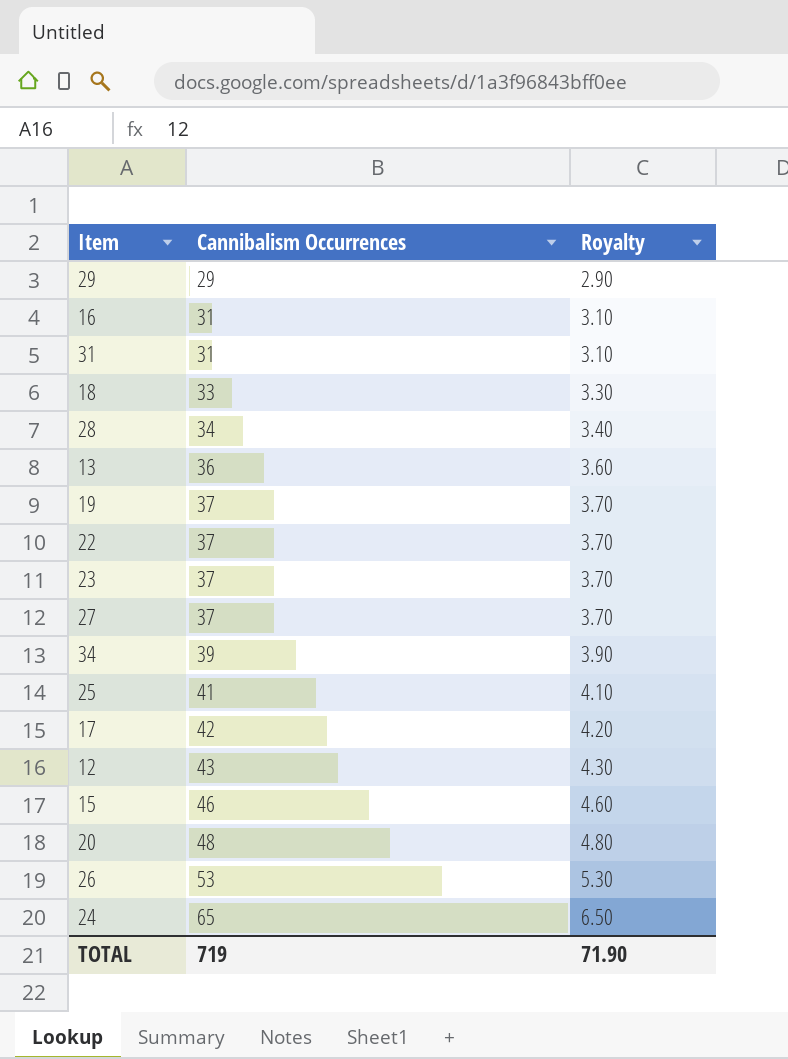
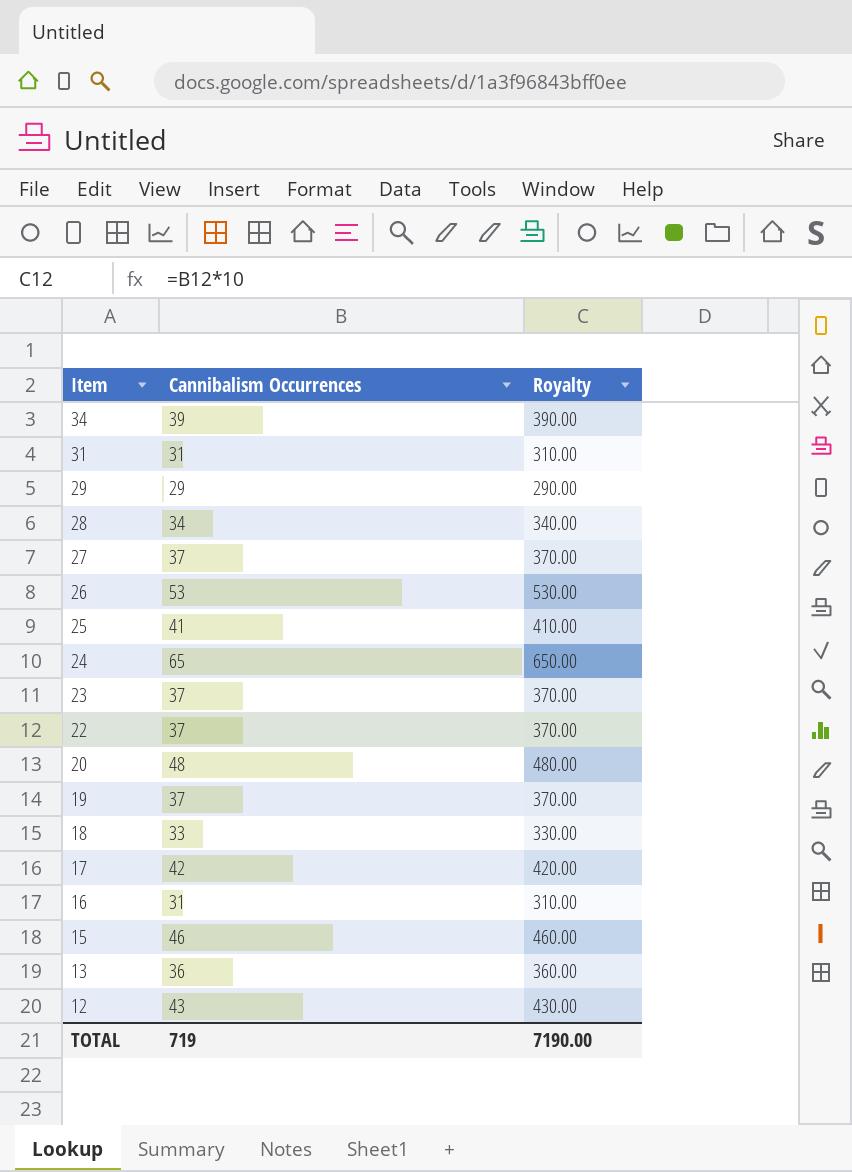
row order: Cannibalism Occurrences ascending -> Item descending
column Royalty | formula: [Cannibalism Occurrences] * 0.1 -> [Cannibalism Occurrences] * 10
TOTAL | Royalty: 71.90 -> 7190.00

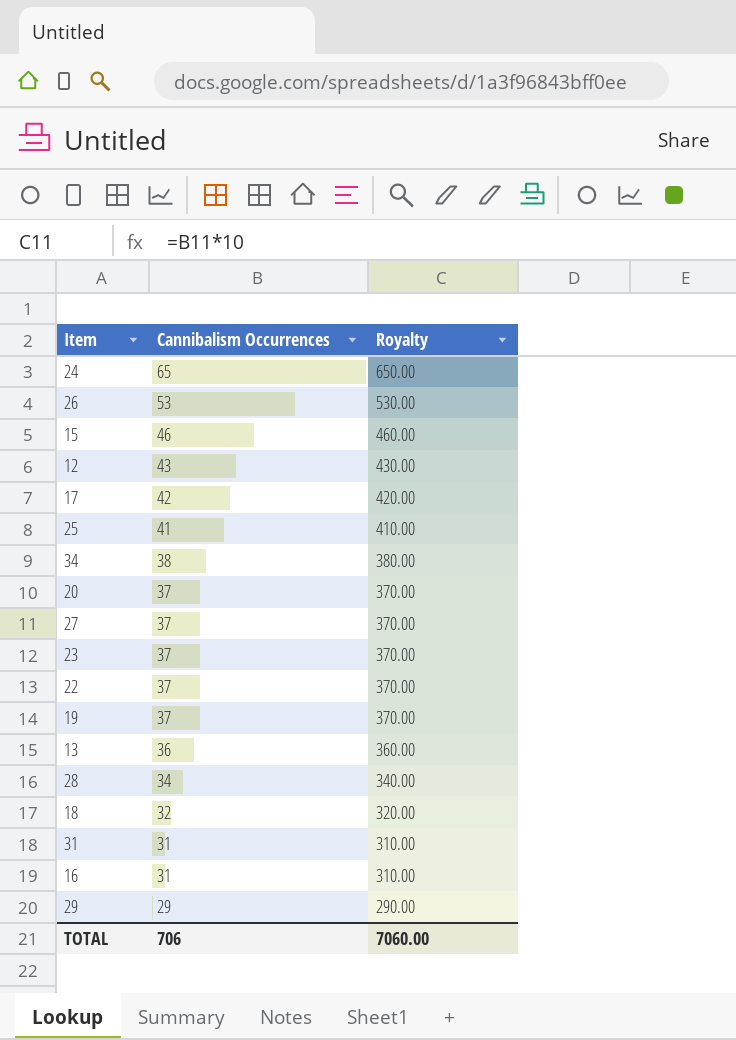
row order: Item descending -> Cannibalism Occurrences descending
34 | Cannibalism Occurrences: 39 -> 38
34 | Royalty: 390.00 -> 380.00
20 | Cannibalism Occurrences: 48 -> 37
20 | Royalty: 480.00 -> 370.00
18 | Cannibalism Occurrences: 33 -> 32
18 | Royalty: 330.00 -> 320.00
TOTAL | Cannibalism Occurrences: 719 -> 706
TOTAL | Royalty: 7190.00 -> 7060.00

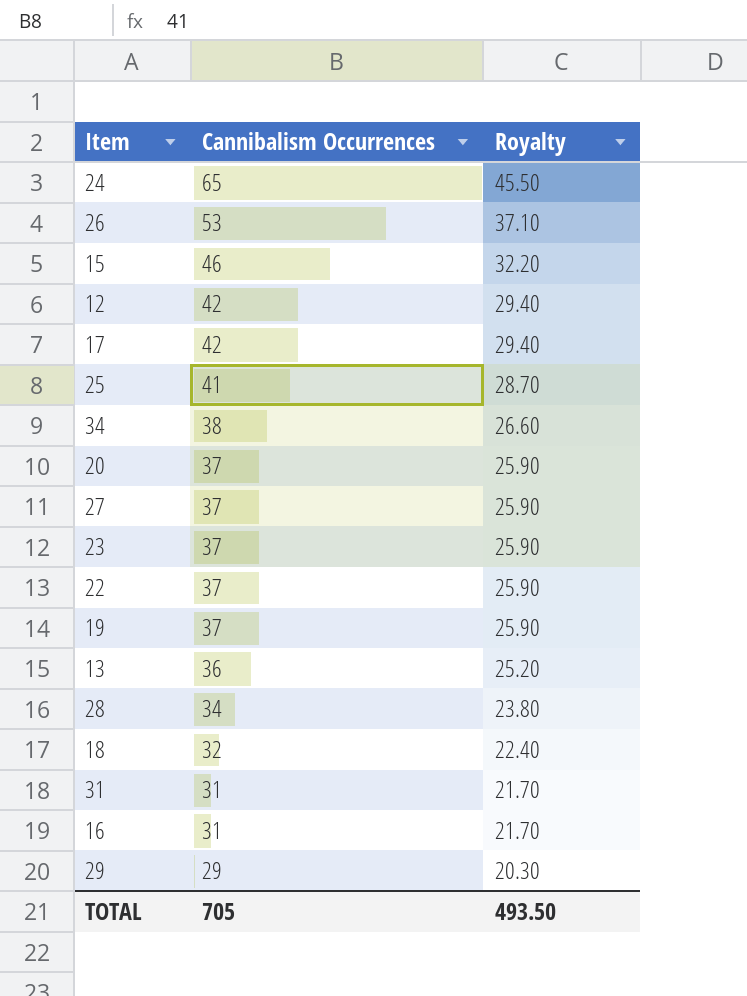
column Royalty | formula: [Cannibalism Occurrences] * 10 -> [Cannibalism Occurrences] * 0.7
12 | Cannibalism Occurrences: 43 -> 42
TOTAL | Cannibalism Occurrences: 706 -> 705
TOTAL | Royalty: 7060.00 -> 493.50

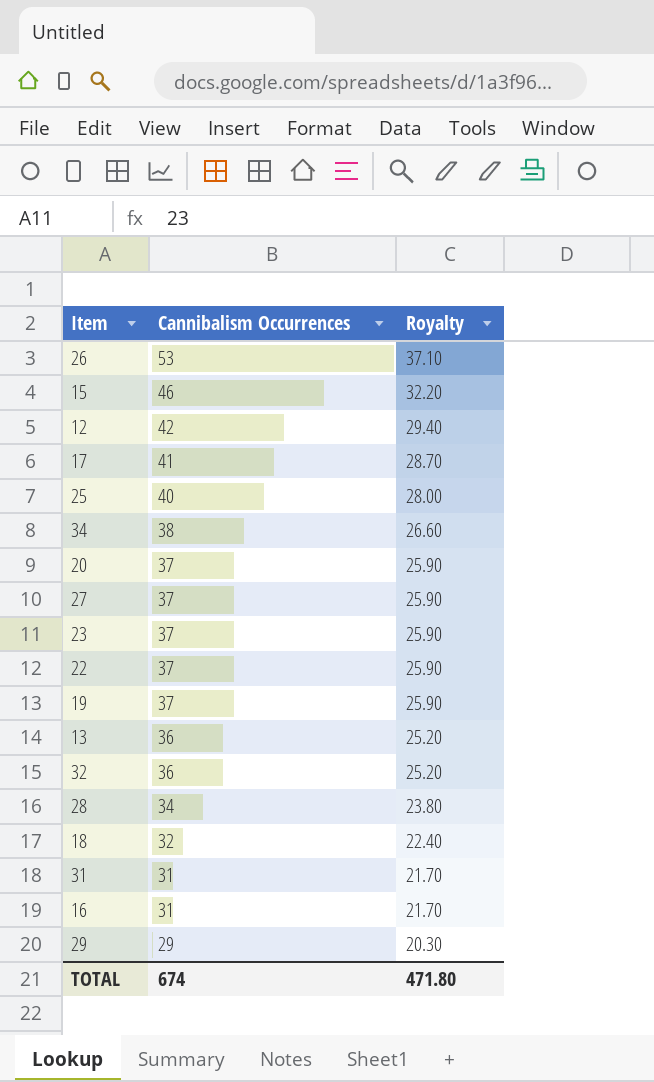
row 24: 65 | 45.50 -> none
17 | Cannibalism Occurrences: 42 -> 41
17 | Royalty: 29.40 -> 28.70
25 | Cannibalism Occurrences: 41 -> 40
25 | Royalty: 28.70 -> 28.00
row 32: none -> 36 | 25.20
TOTAL | Cannibalism Occurrences: 705 -> 674
TOTAL | Royalty: 493.50 -> 471.80

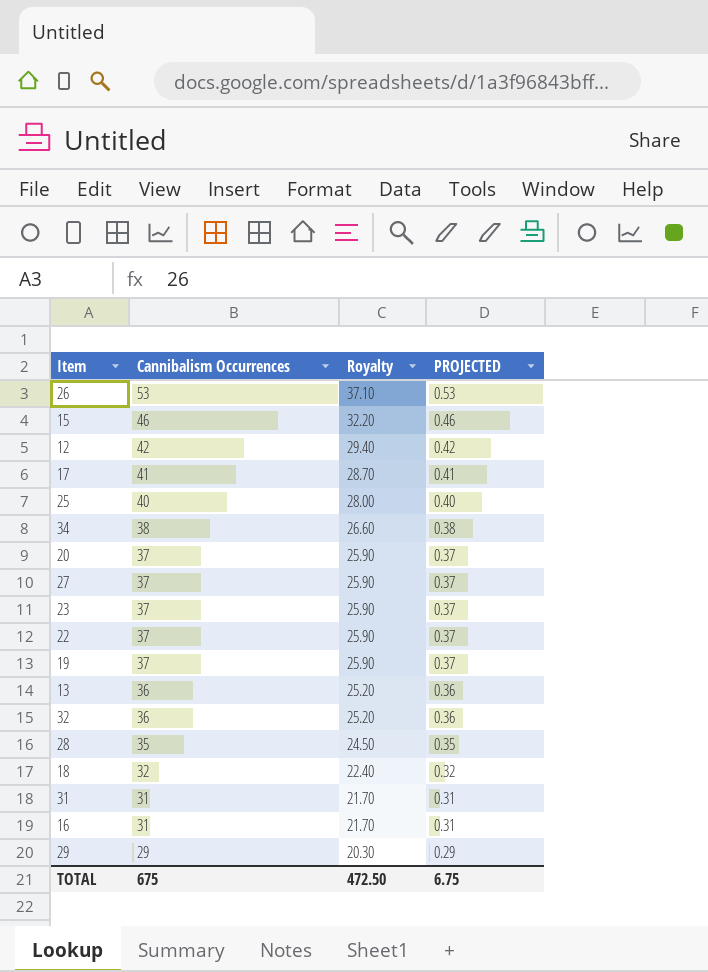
column PROJECTED | formula: none -> [Cannibalism Occurrences] * 0.01
28 | Cannibalism Occurrences: 34 -> 35
28 | Royalty: 23.80 -> 24.50
TOTAL | Cannibalism Occurrences: 674 -> 675
TOTAL | Royalty: 471.80 -> 472.50

